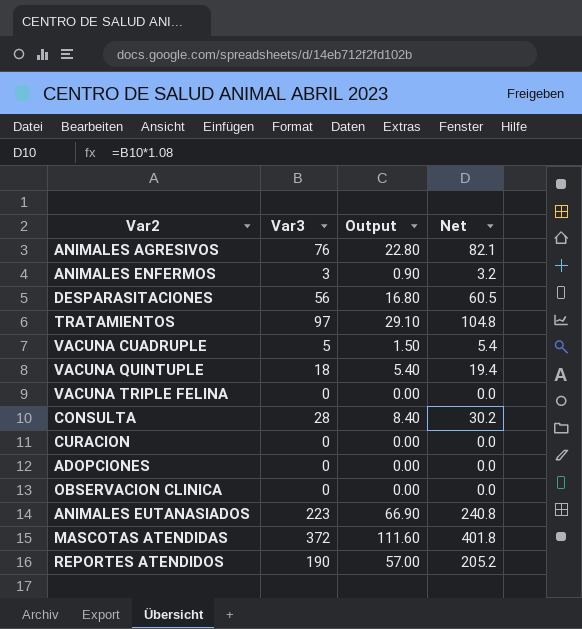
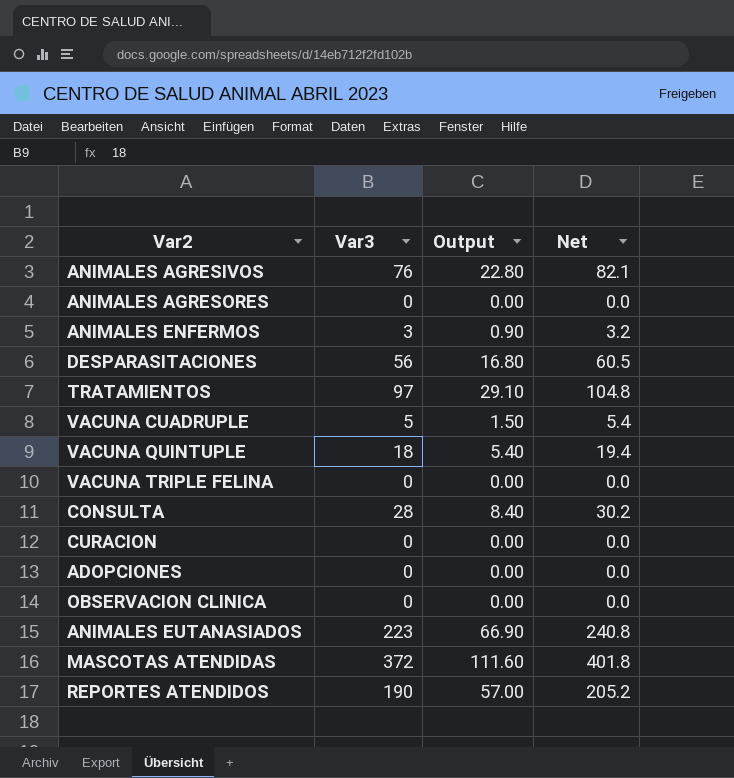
row ANIMALES AGRESORES: none -> 0 | 0.00 | 0.0

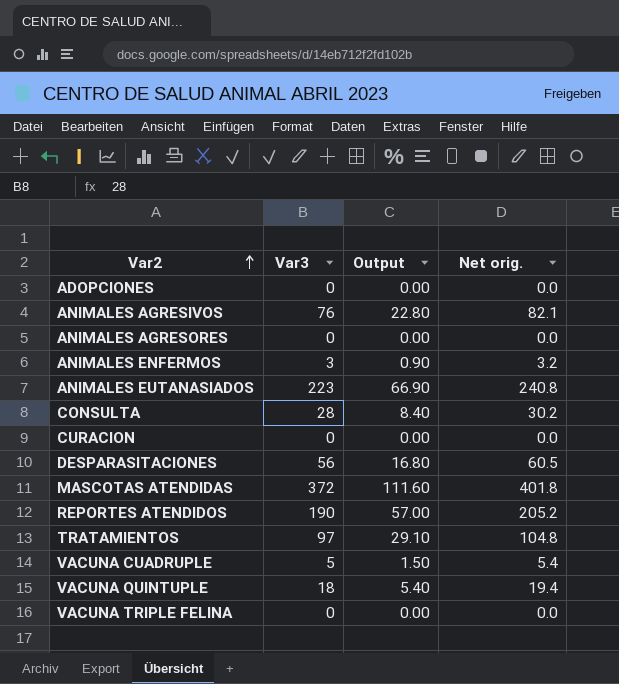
row order: none -> Var2 ascending
column name: Net -> Net orig.
row OBSERVACION CLINICA: 0 | 0.00 | 0.0 -> none

